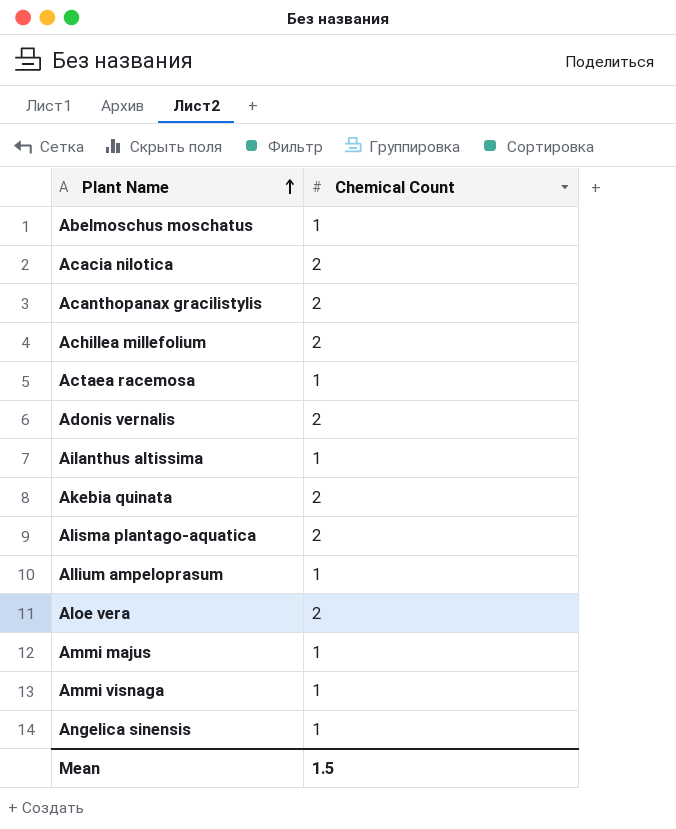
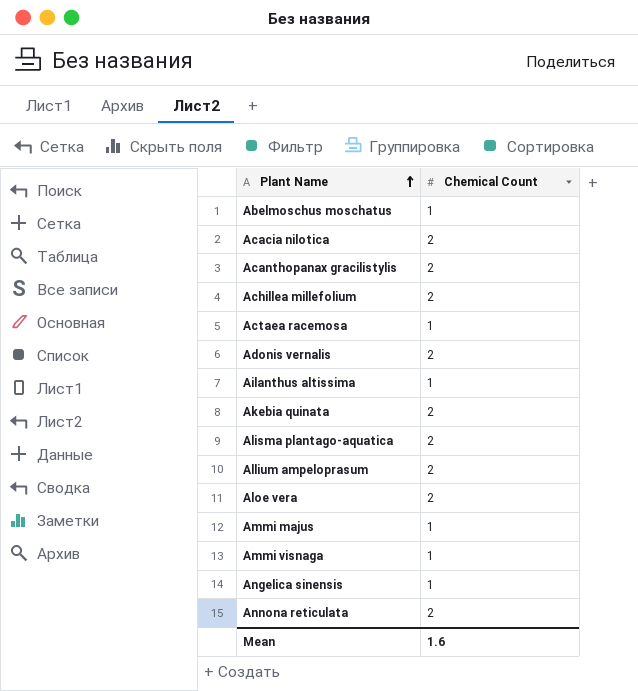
Allium ampeloprasum | Chemical Count: 1 -> 2
row Annona reticulata: none -> 2
Mean | Chemical Count: 1.5 -> 1.6

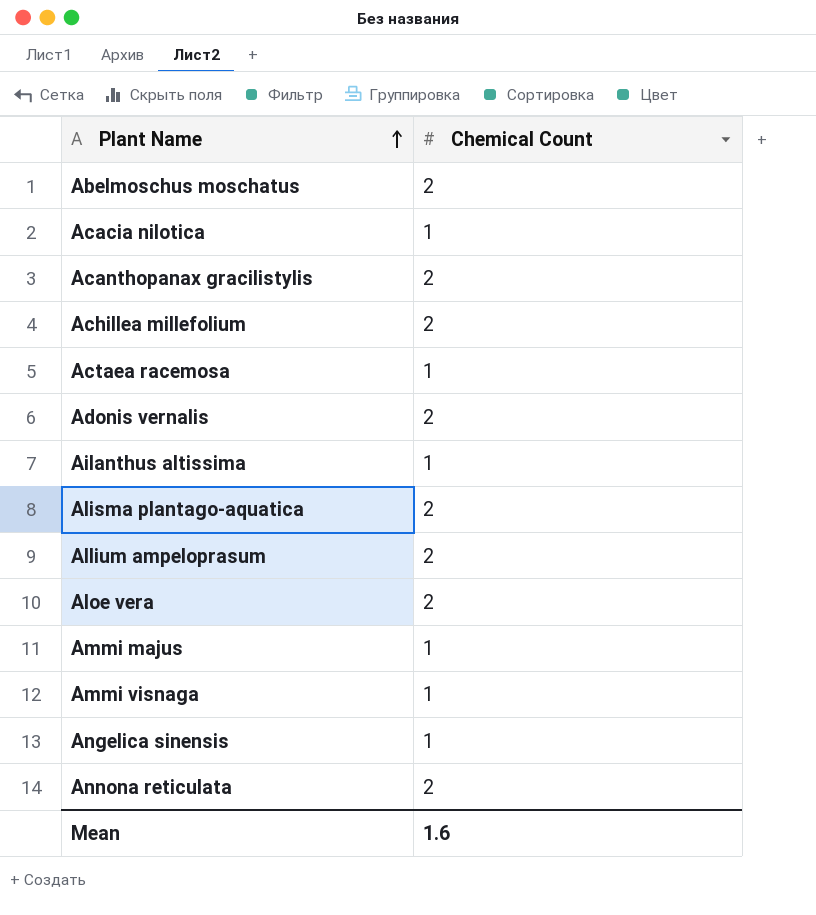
row Akebia quinata: 2 -> none
Abelmoschus moschatus | Chemical Count: 1 -> 2
Acacia nilotica | Chemical Count: 2 -> 1

